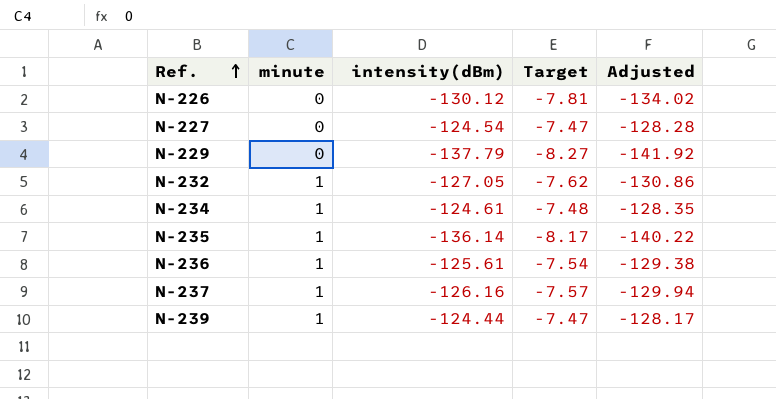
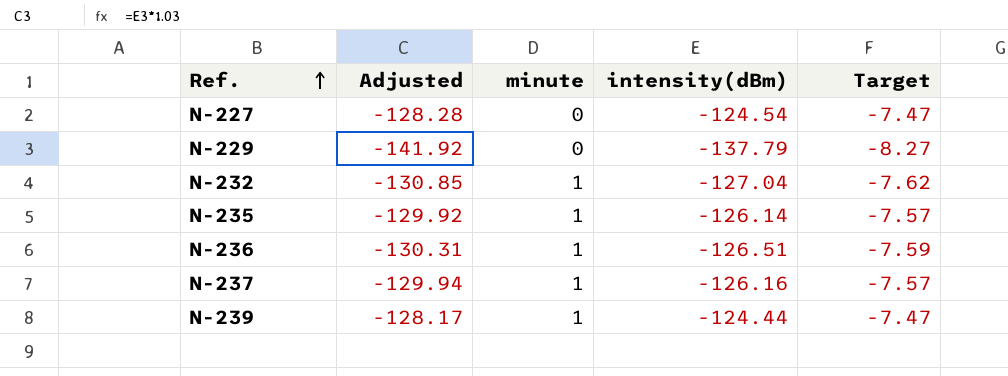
column Adjusted | position: 5 -> 2
row N-226: 0 | -130.12 | -7.81 | -134.02 -> none
row N-234: 1 | -124.61 | -7.48 | -128.35 -> none
N-232 | Adjusted: -130.86 -> -130.85
N-232 | intensity(dBm): -127.05 -> -127.04
N-235 | Adjusted: -140.22 -> -129.92
N-235 | intensity(dBm): -136.14 -> -126.14
N-235 | Target: -8.17 -> -7.57
N-236 | Adjusted: -129.38 -> -130.31
N-236 | intensity(dBm): -125.61 -> -126.51
N-236 | Target: -7.54 -> -7.59

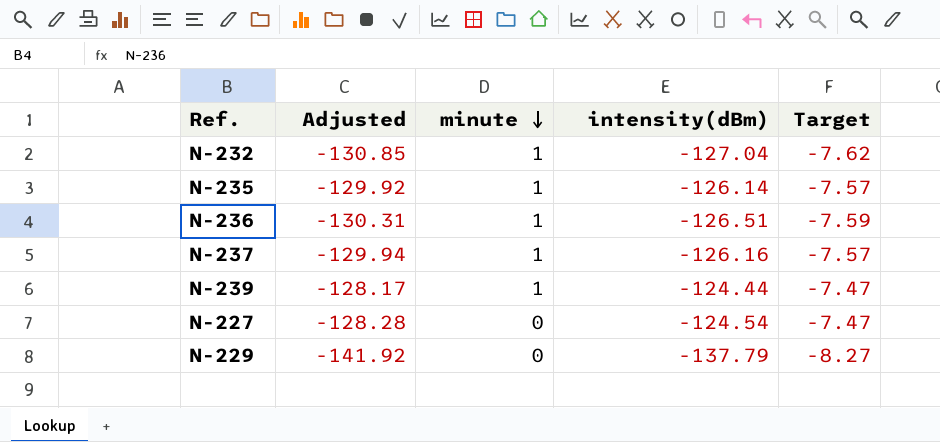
row order: Ref. ascending -> minute descending

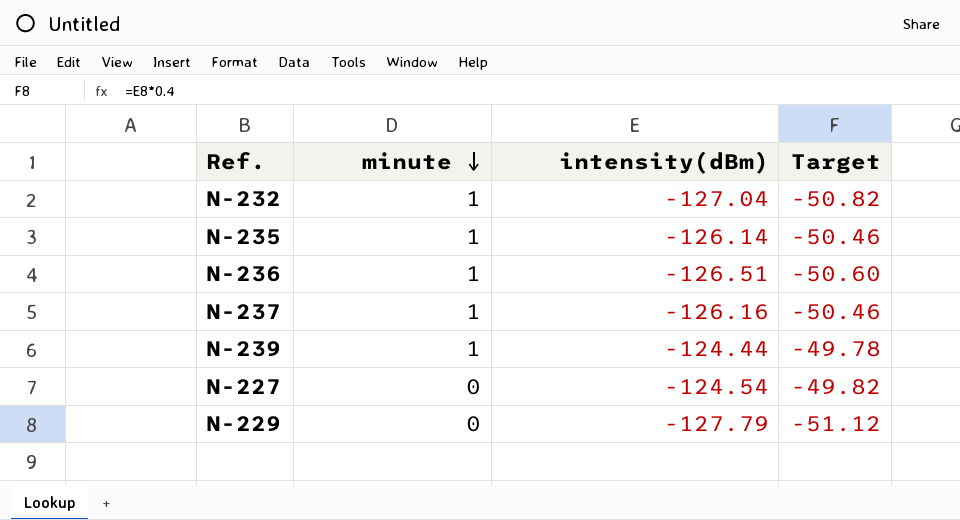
column Adjusted | formula: [intensity(dBm)] * 1.03 -> none
column Target | formula: [intensity(dBm)] * 0.06 -> [intensity(dBm)] * 0.4
N-229 | intensity(dBm): -137.79 -> -127.79

